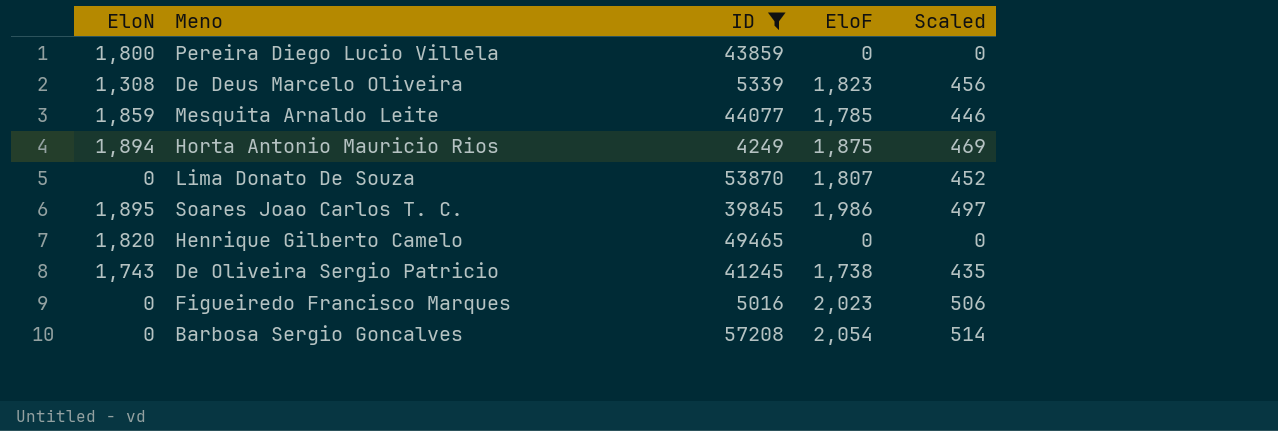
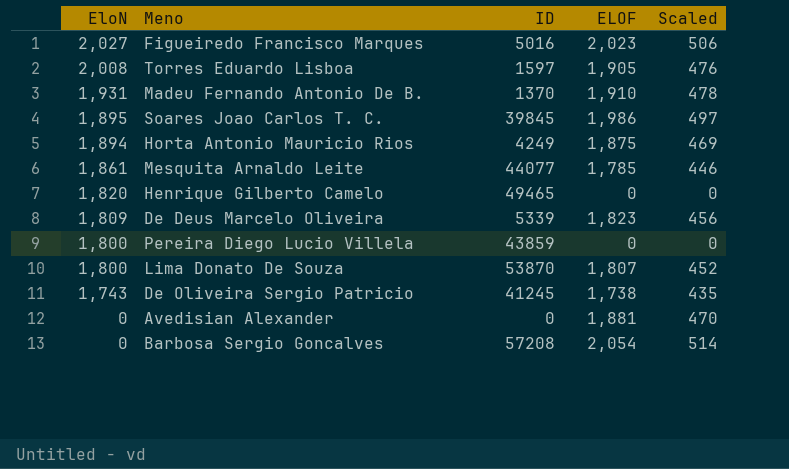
filter: ID >= 4249 -> none
row order: none -> EloN descending
column name: EloF -> ELOF
Figueiredo Francisco Marques | EloN: 0 -> 2,027
Mesquita Arnaldo Leite | EloN: 1,859 -> 1,861
De Deus Marcelo Oliveira | EloN: 1,308 -> 1,809
Lima Donato De Souza | EloN: 0 -> 1,800

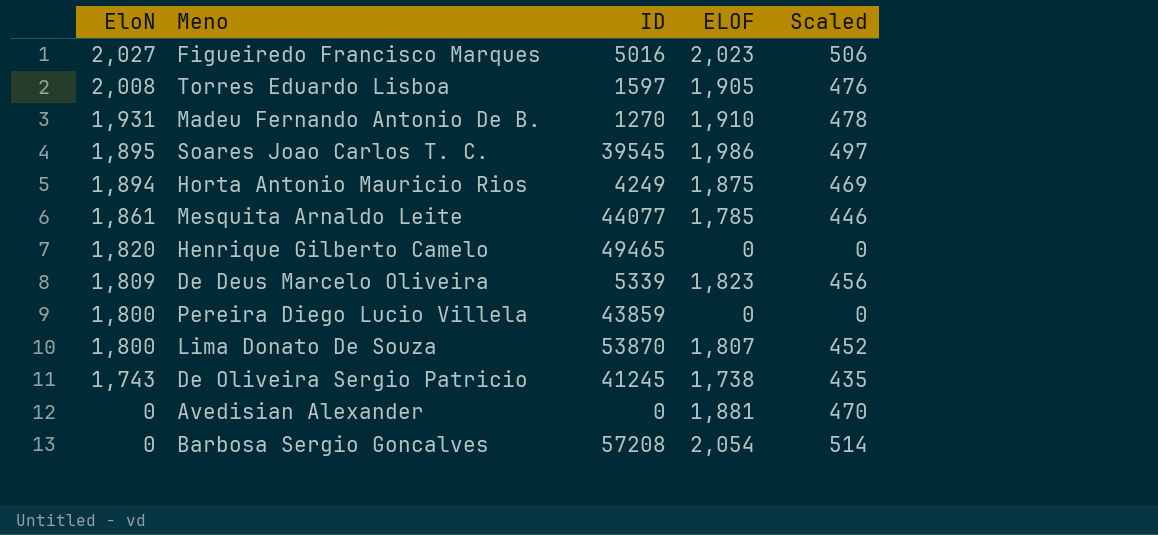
Madeu Fernando Antonio De B. | ID: 1370 -> 1270
Soares Joao Carlos T. C. | ID: 39845 -> 39545

